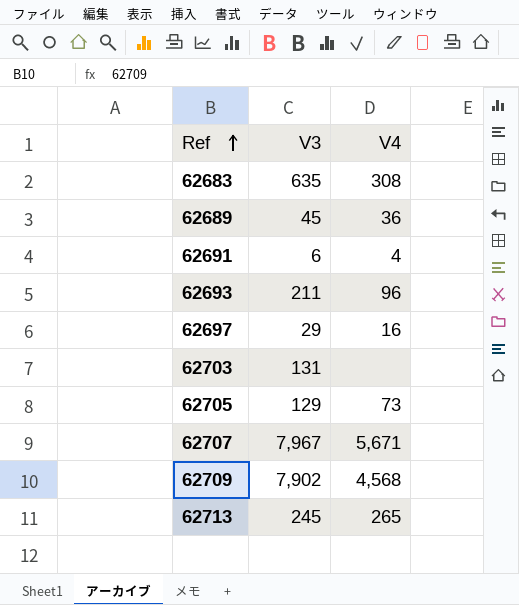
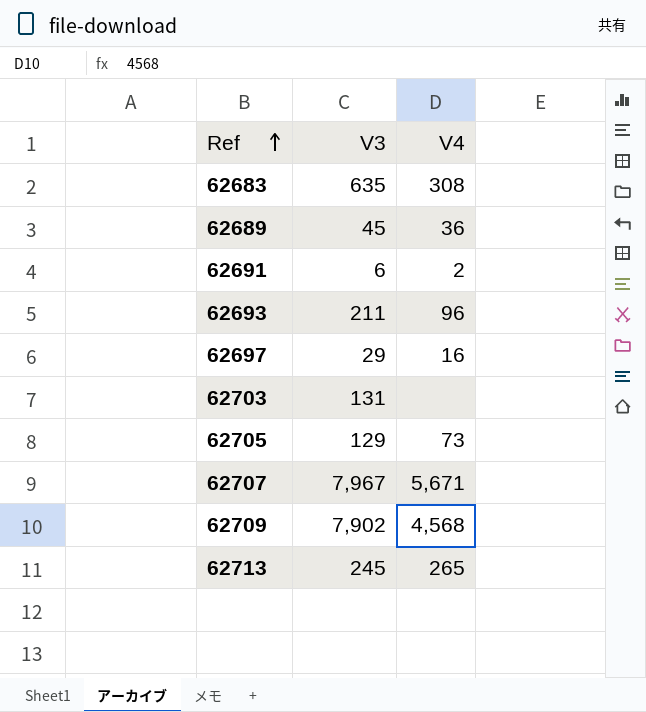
62691 | V4: 4 -> 2

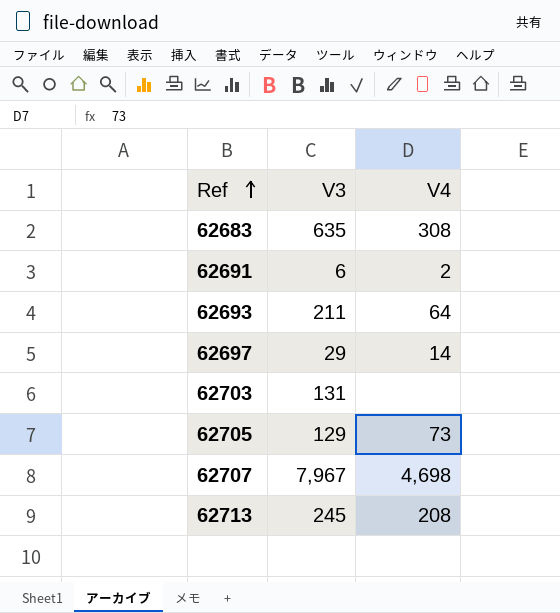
row 62689: 45 | 36 -> none
row 62709: 7,902 | 4,568 -> none
62693 | V4: 96 -> 64
62697 | V4: 16 -> 14
62707 | V4: 5,671 -> 4,698
62713 | V4: 265 -> 208

